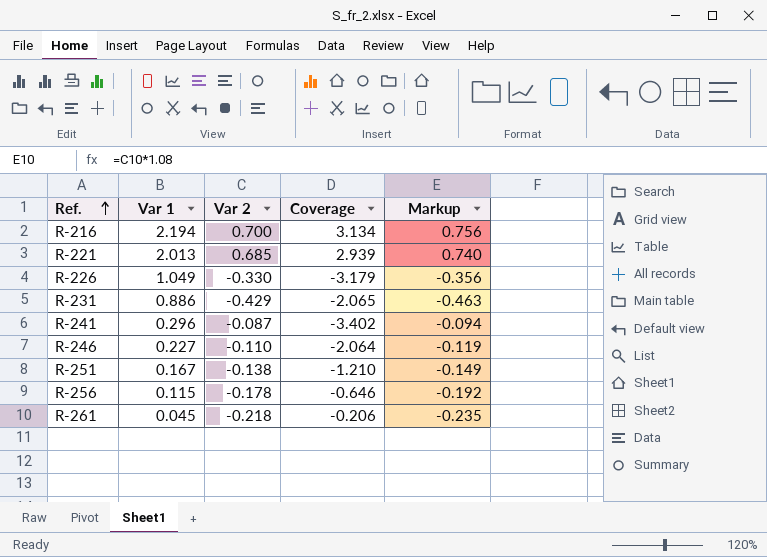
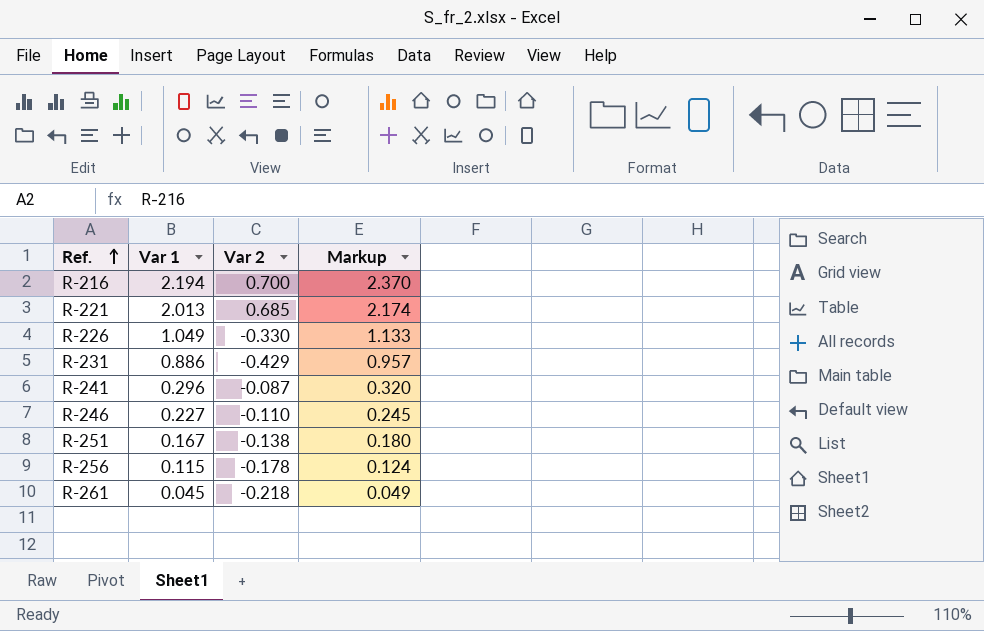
column Coverage | formula: [Var 1] / [Var 2] -> none
column Markup | formula: [Var 2] * 1.08 -> [Var 1] * 1.08

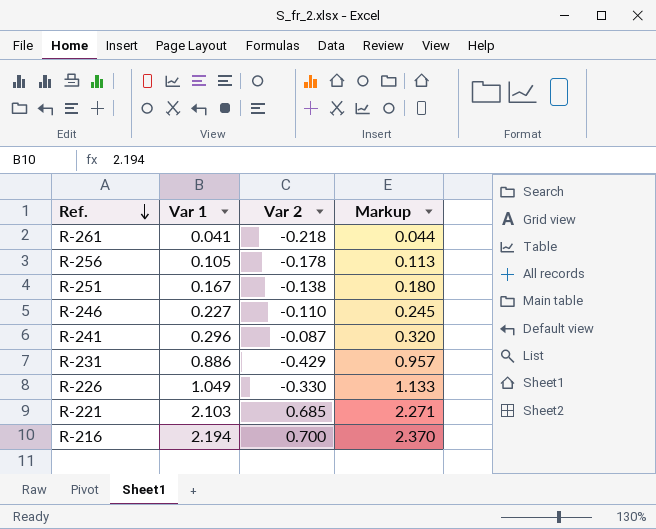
row order: Ref. ascending -> Ref. descending
R-261 | Var 1: 0.045 -> 0.041
R-261 | Markup: 0.049 -> 0.044
R-256 | Var 1: 0.115 -> 0.105
R-256 | Markup: 0.124 -> 0.113
R-221 | Var 1: 2.013 -> 2.103
R-221 | Markup: 2.174 -> 2.271

